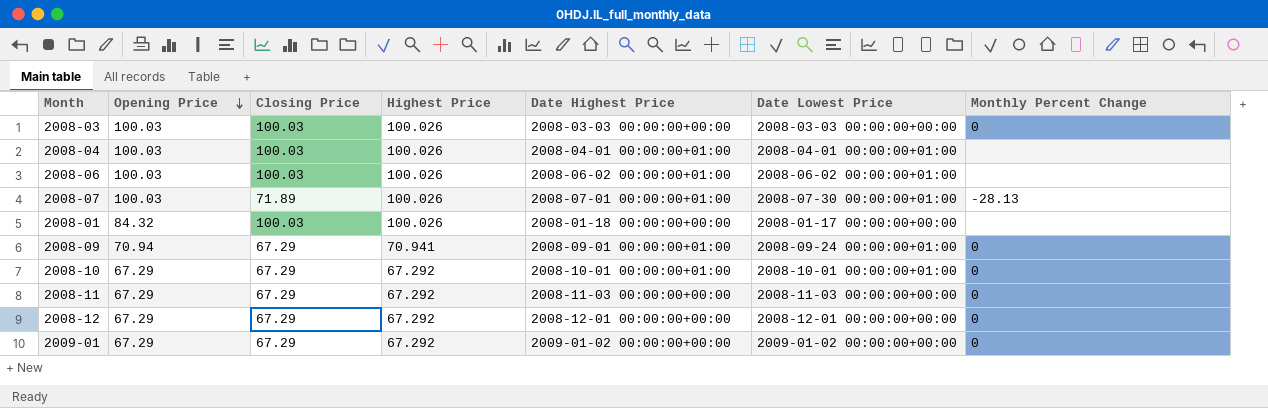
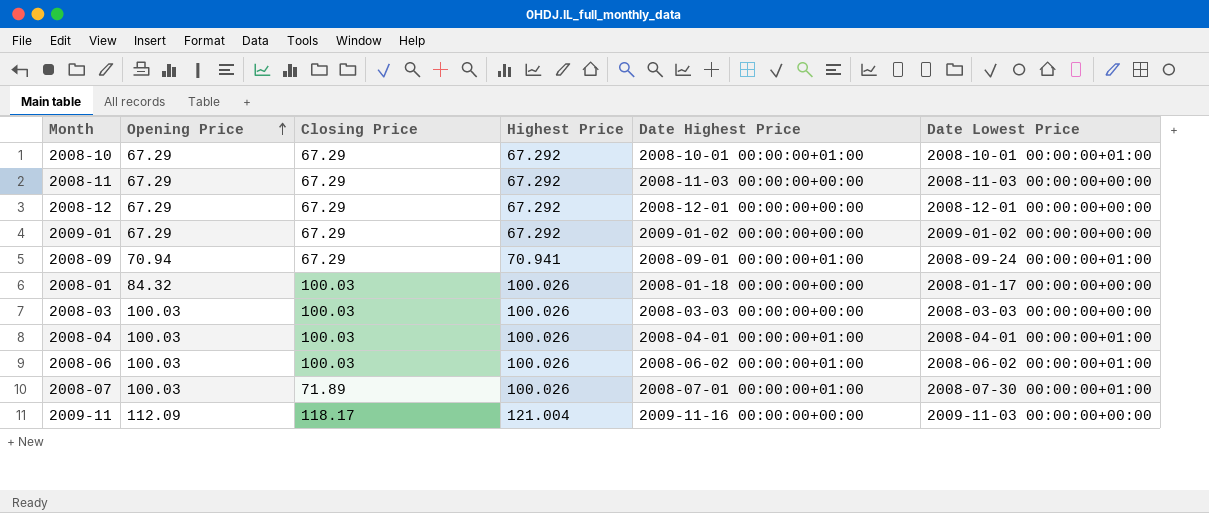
row order: Opening Price descending -> Opening Price ascending
column Monthly Percent Change | position: 7 -> none
row 2009-11: none -> 112.09 | 118.17 | 121.004 | 2009-11-16 00:00:00+00:00 | 2009-11-03 00:00:00+00:00

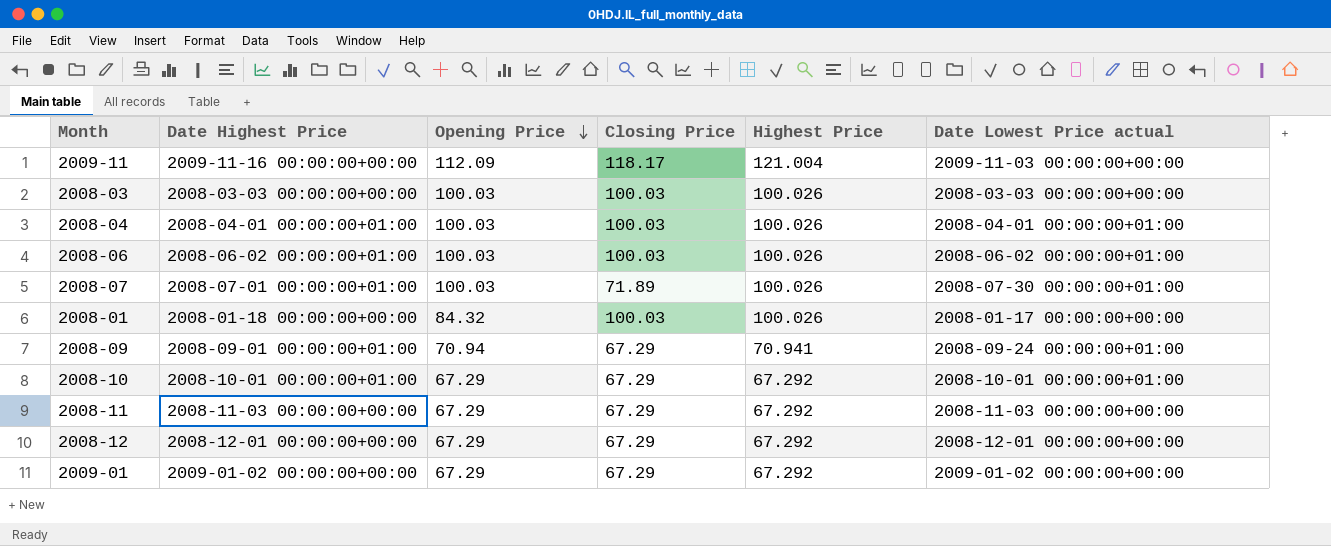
row order: Opening Price ascending -> Opening Price descending
column Date Highest Price | position: 5 -> 2
column name: Date Lowest Price -> Date Lowest Price actual

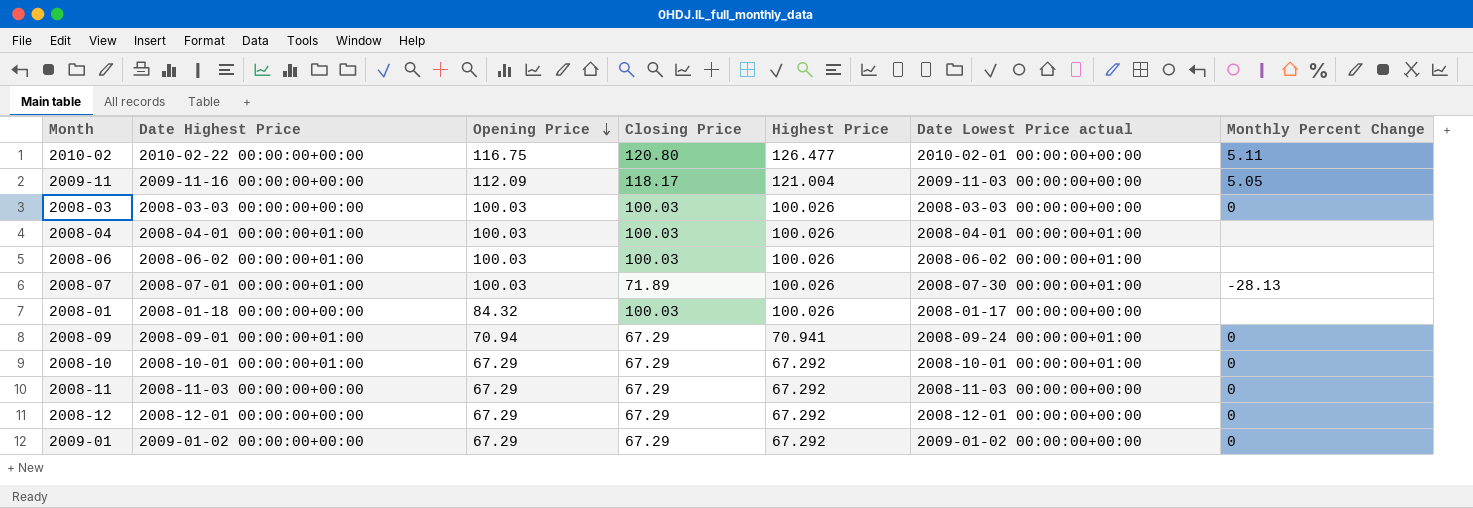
column Monthly Percent Change | position: none -> 7
row 2010-02: none -> 2010-02-22 00:00:00+00:00 | 116.75 | 120.80 | 126.477 | 2010-02-01 00:00:00+00:00 | 5.11

